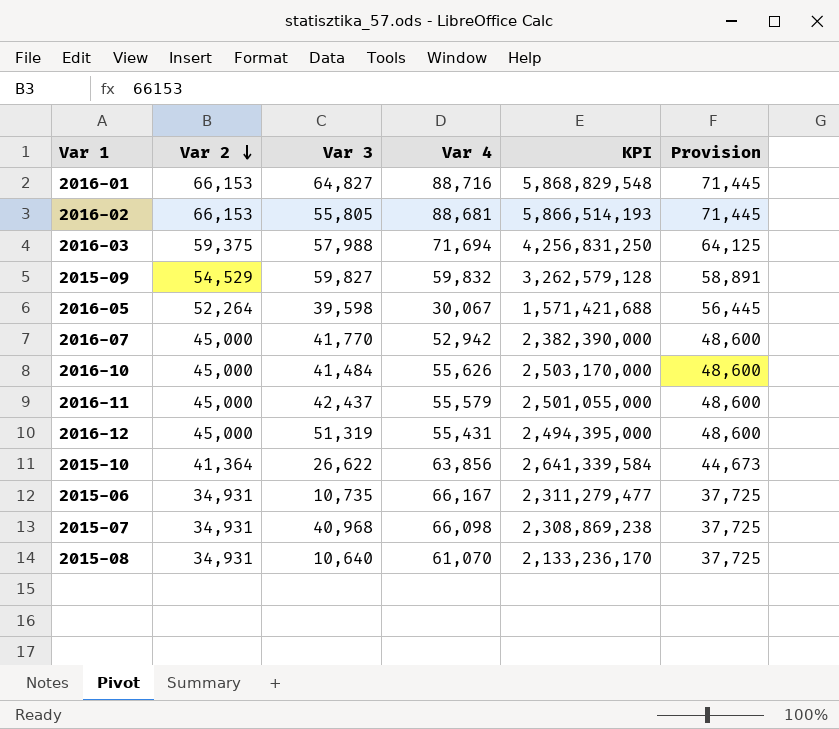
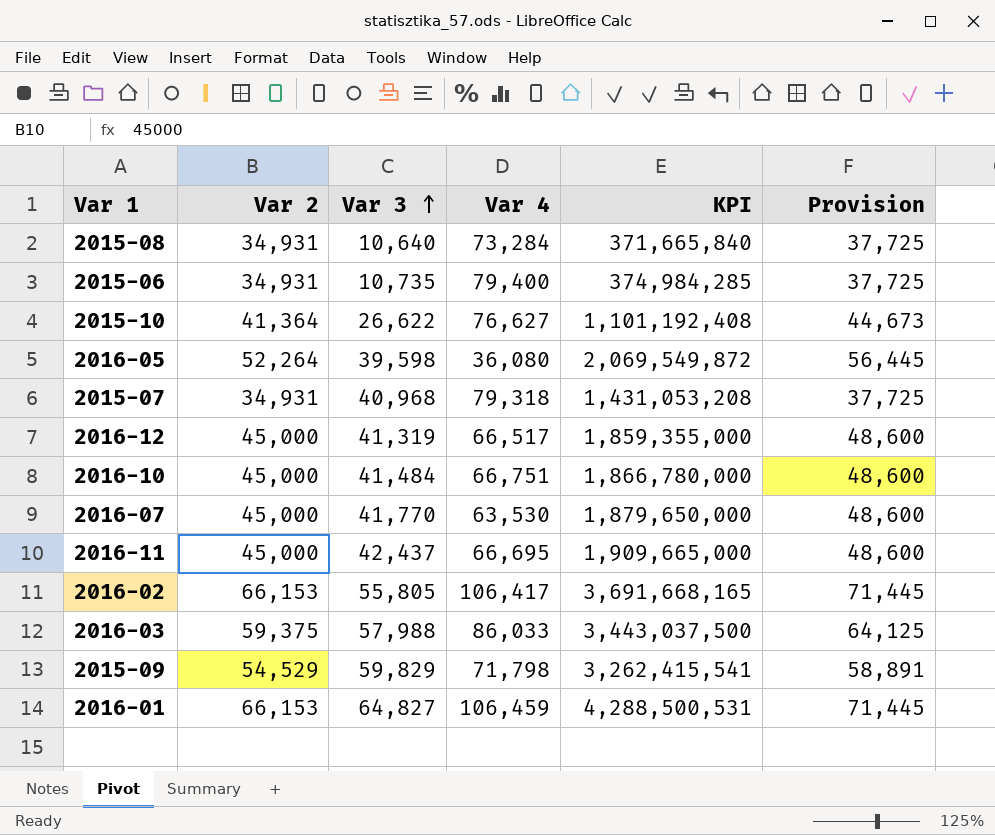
row order: Var 2 descending -> Var 3 ascending
column KPI | formula: [Var 2] * [Var 4] -> [Var 2] * [Var 3]
2015-08 | Var 4: 61,070 -> 73,284
2015-06 | Var 4: 66,167 -> 79,400
2015-10 | Var 4: 63,856 -> 76,627
2016-05 | Var 4: 30,067 -> 36,080
2015-07 | Var 4: 66,098 -> 79,318
2016-12 | Var 3: 51,319 -> 41,319
2016-12 | Var 4: 55,431 -> 66,517
2016-10 | Var 4: 55,626 -> 66,751
2016-07 | Var 4: 52,942 -> 63,530
2016-11 | Var 4: 55,579 -> 66,695
2016-02 | Var 4: 88,681 -> 106,417
2016-03 | Var 4: 71,694 -> 86,033
2015-09 | Var 3: 59,827 -> 59,829
2015-09 | Var 4: 59,832 -> 71,798
2016-01 | Var 4: 88,716 -> 106,459

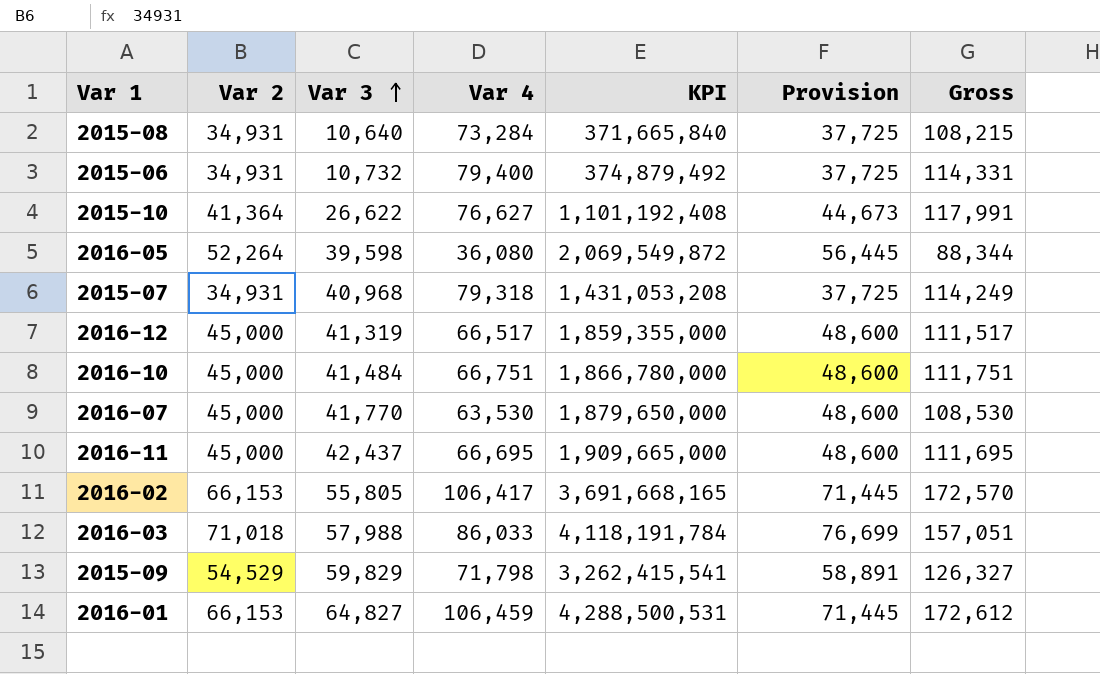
column Gross | formula: none -> [Var 2] + [Var 4]
2015-06 | Var 3: 10,735 -> 10,732
2015-06 | KPI: 374,984,285 -> 374,879,492
2016-03 | Var 2: 59,375 -> 71,018
2016-03 | KPI: 3,443,037,500 -> 4,118,191,784
2016-03 | Provision: 64,125 -> 76,699

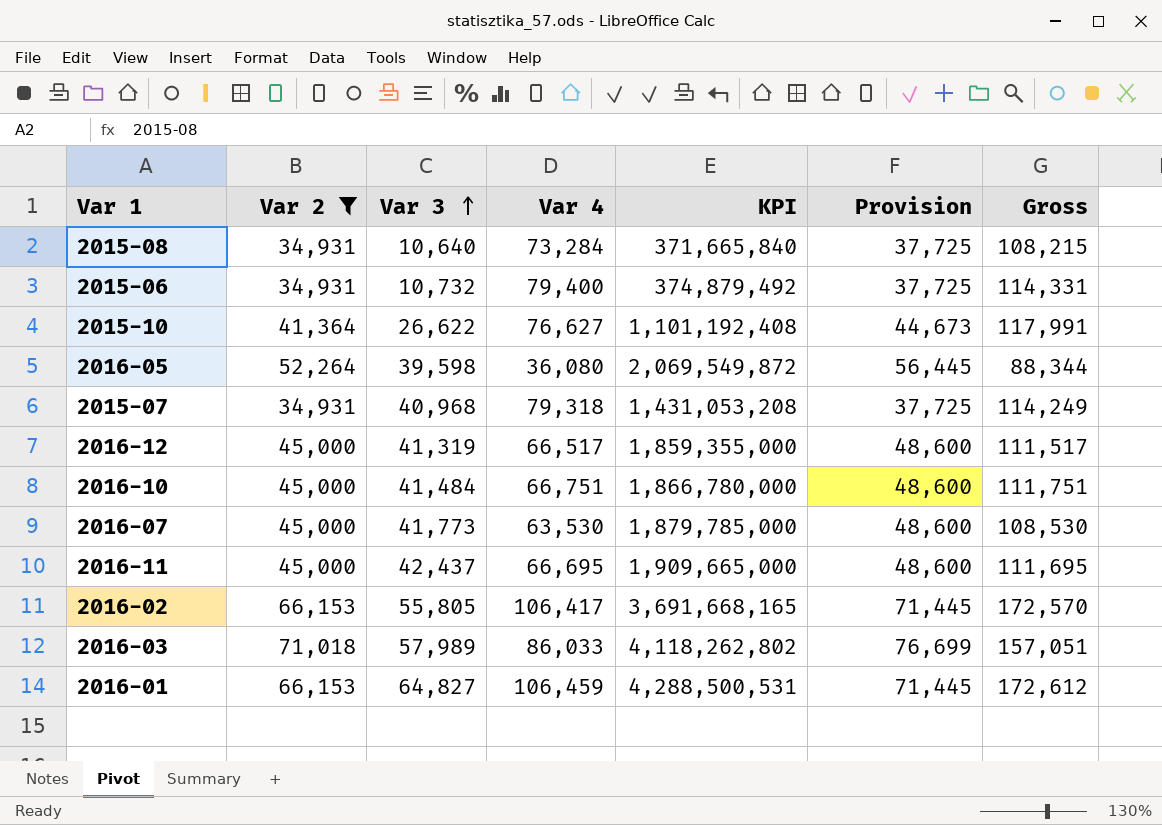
filter: none -> Var 2 != 54,529
2016-07 | Var 3: 41,770 -> 41,773
2016-07 | KPI: 1,879,650,000 -> 1,879,785,000
2016-03 | Var 3: 57,988 -> 57,989
2016-03 | KPI: 4,118,191,784 -> 4,118,262,802

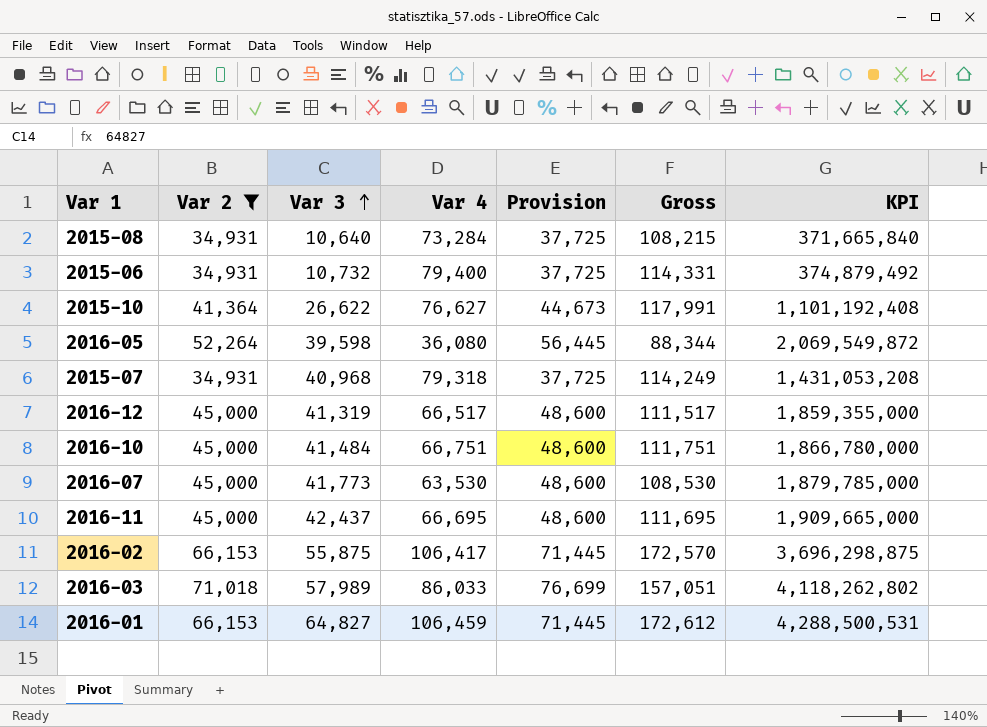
column KPI | position: 5 -> 7
2016-02 | Var 3: 55,805 -> 55,875
2016-02 | KPI: 3,691,668,165 -> 3,696,298,875

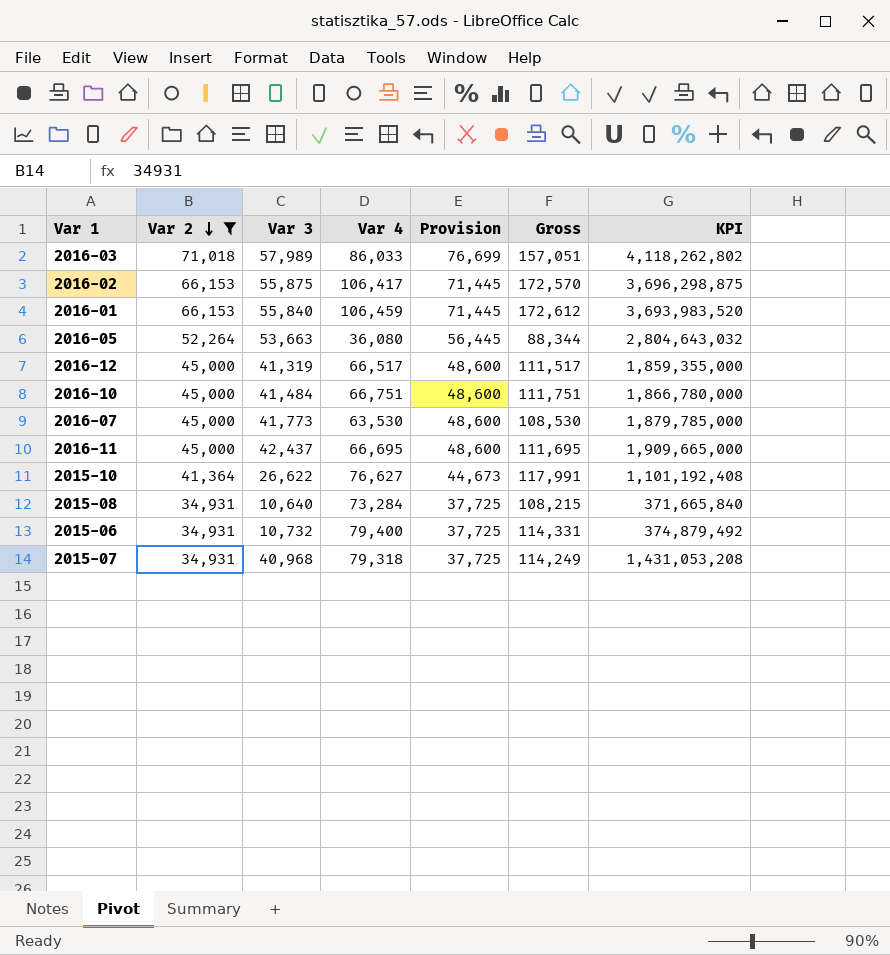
row order: Var 3 ascending -> Var 2 descending
2016-01 | Var 3: 64,827 -> 55,840
2016-01 | KPI: 4,288,500,531 -> 3,693,983,520
2016-05 | Var 3: 39,598 -> 53,663
2016-05 | KPI: 2,069,549,872 -> 2,804,643,032

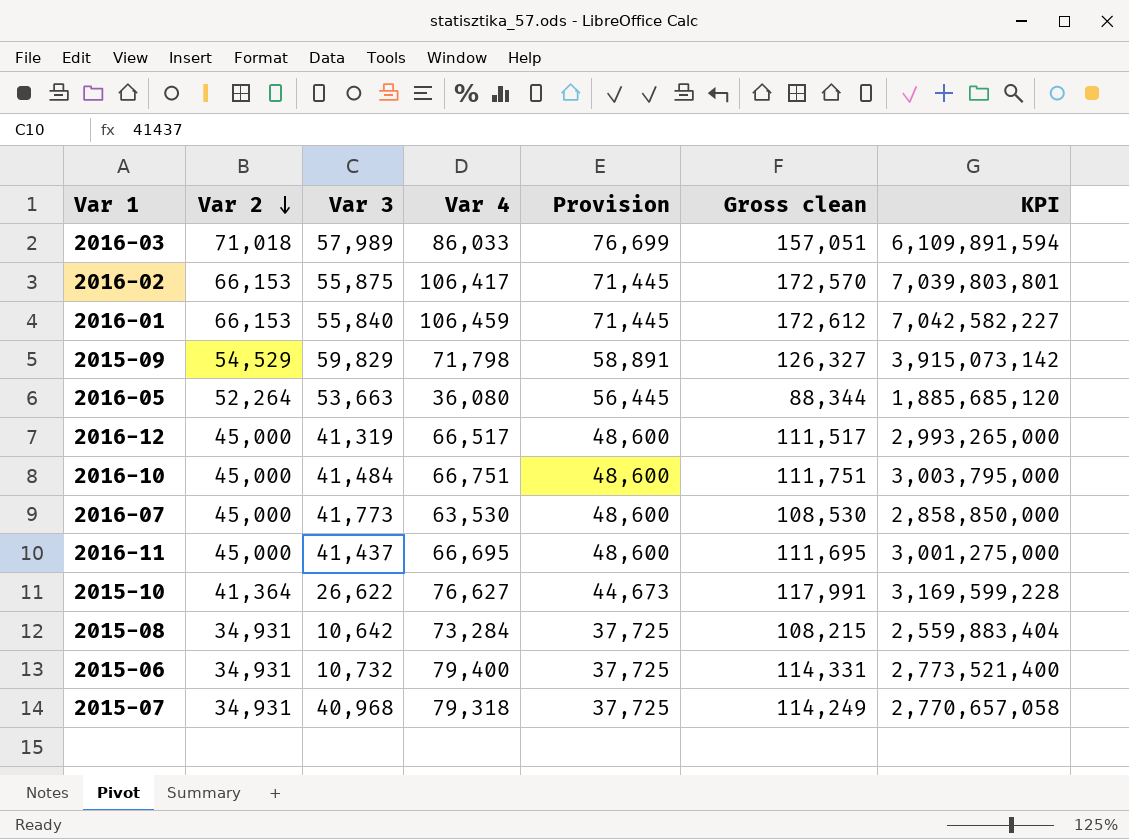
filter: Var 2 != 54,529 -> none
column name: Gross -> Gross clean
column KPI | formula: [Var 2] * [Var 3] -> [Var 2] * [Var 4]
2016-11 | Var 3: 42,437 -> 41,437
2015-08 | Var 3: 10,640 -> 10,642

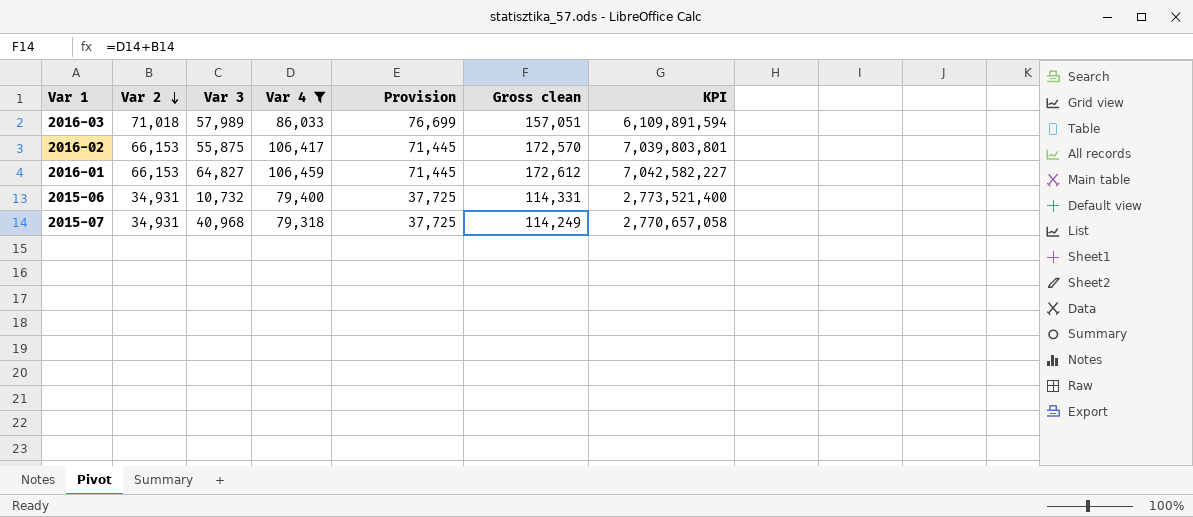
filter: none -> Var 4 >= 79,318
2016-01 | Var 3: 55,840 -> 64,827

